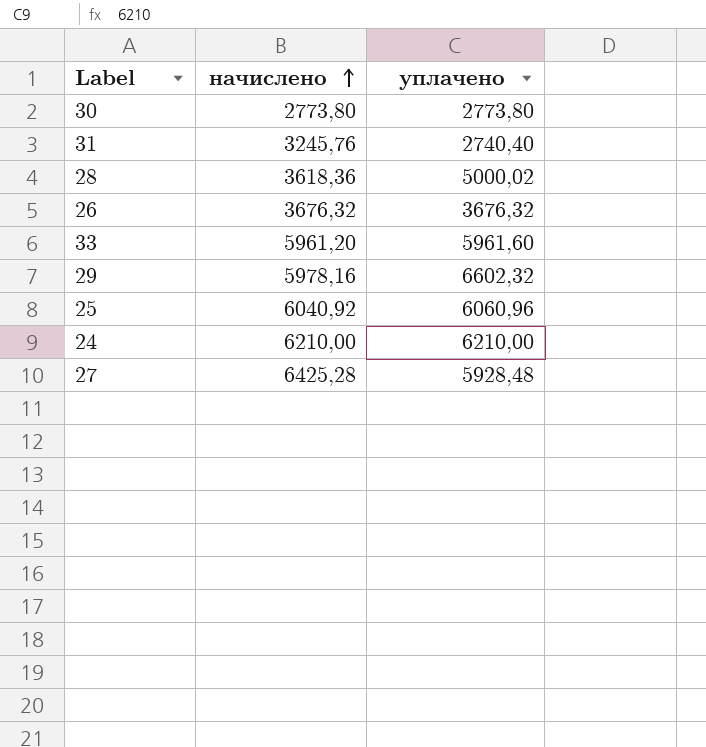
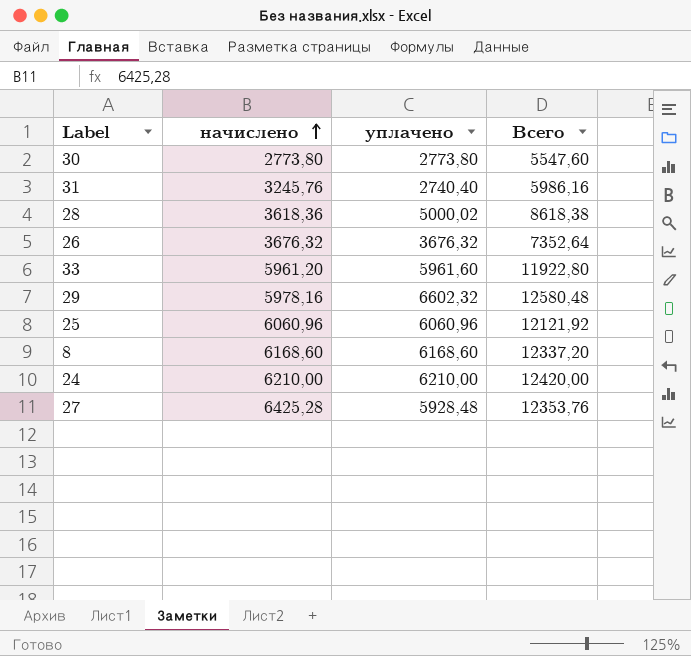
column Всего | formula: none -> [начислено] + [уплачено]
25 | начислено: 6040,92 -> 6060,96
row 8: none -> 6168,60 | 6168,60 | 12337,20

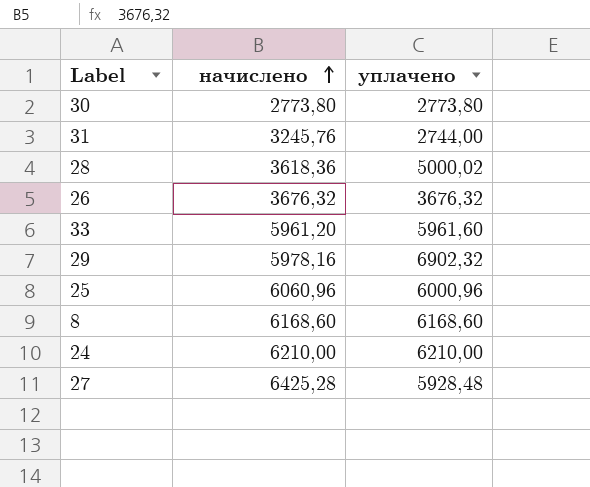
column Всего | formula: [начислено] + [уплачено] -> none
31 | уплачено: 2740,40 -> 2744,00
29 | уплачено: 6602,32 -> 6902,32
25 | уплачено: 6060,96 -> 6000,96

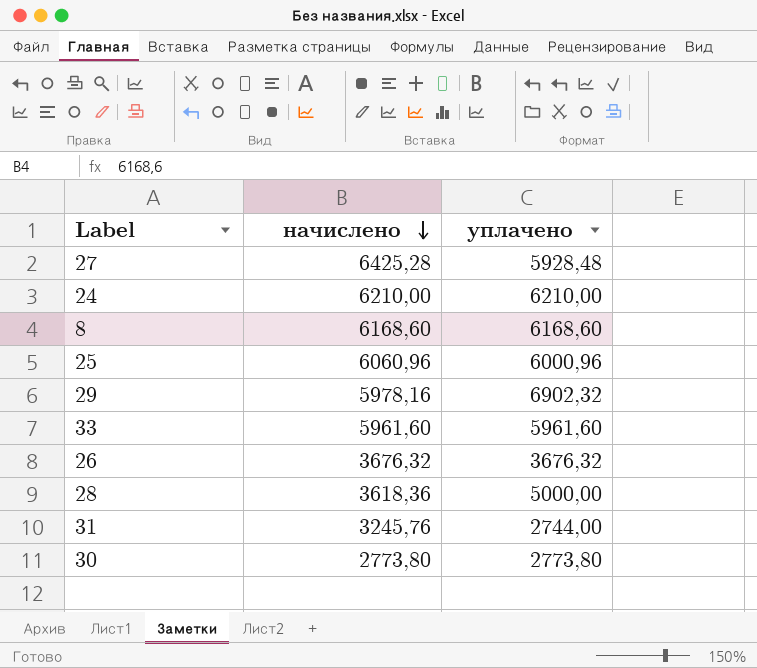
row order: начислено ascending -> начислено descending
33 | начислено: 5961,20 -> 5961,60
28 | уплачено: 5000,02 -> 5000,00

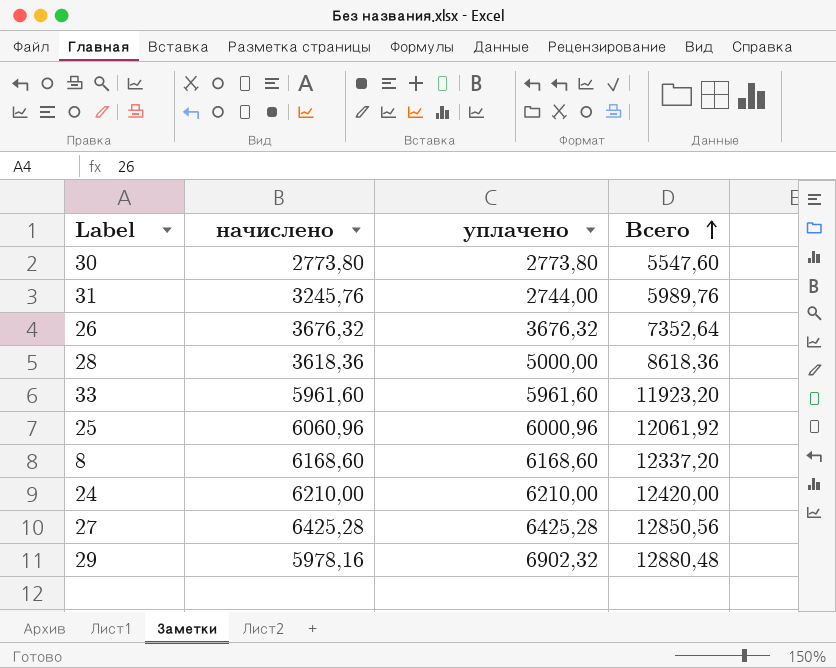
row order: начислено descending -> Всего ascending
column Всего | formula: none -> [начислено] + [уплачено]
27 | уплачено: 5928,48 -> 6425,28

